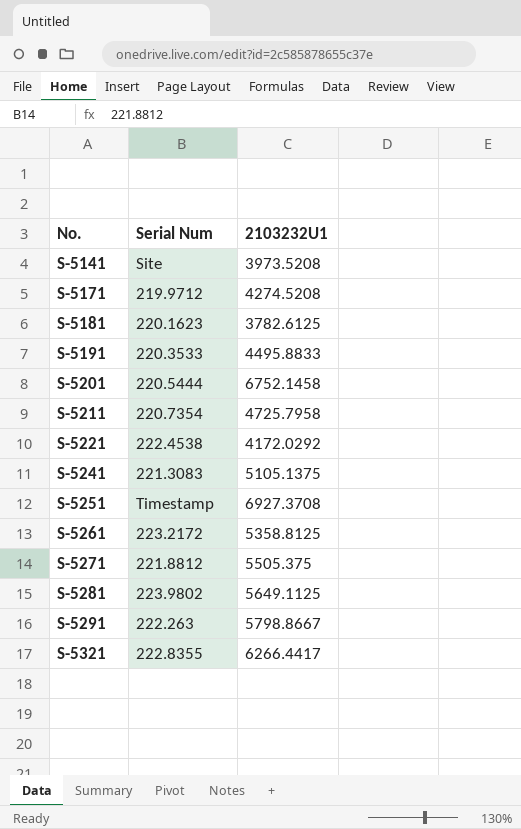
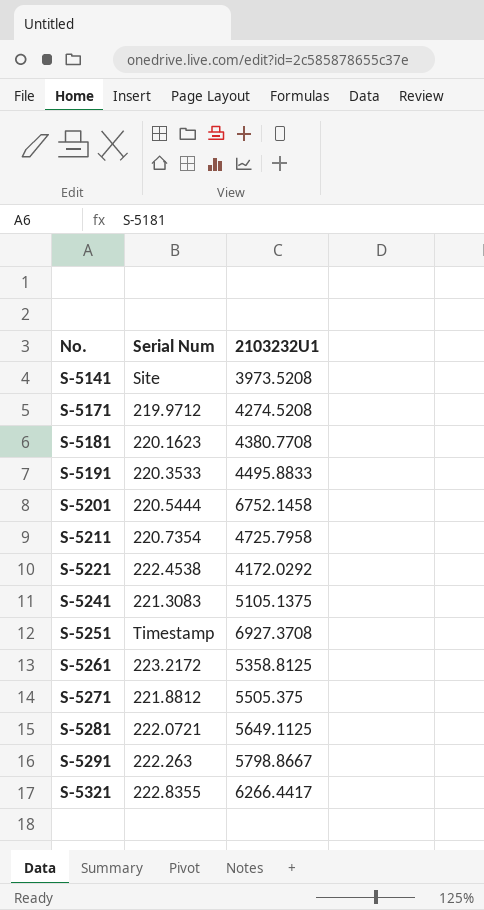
S-5181 | 2103232U1: 3782.6125 -> 4380.7708
S-5281 | Serial Num: 223.9802 -> 222.0721

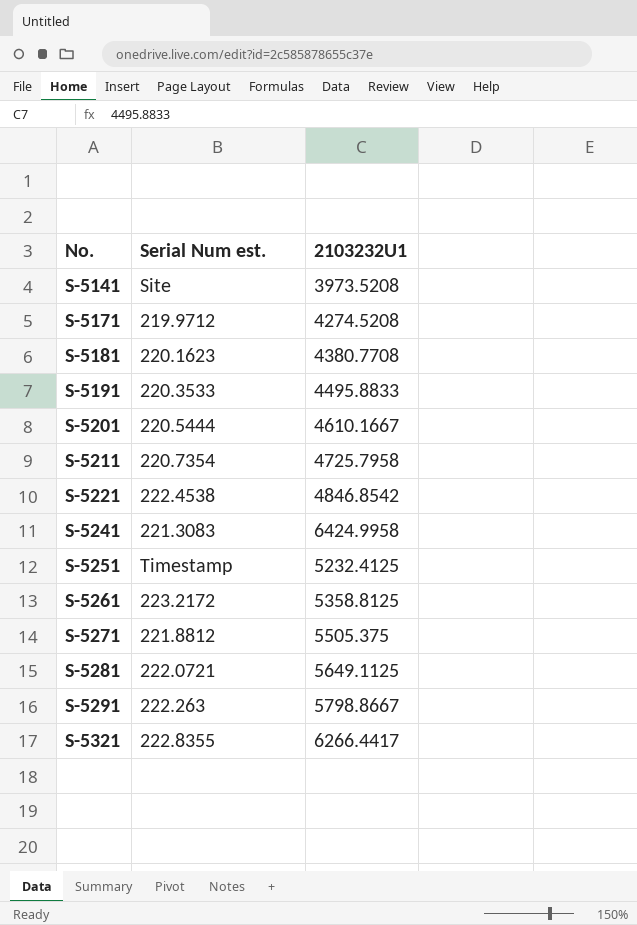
column name: Serial Num -> Serial Num est.
S-5201 | 2103232U1: 6752.1458 -> 4610.1667
S-5221 | 2103232U1: 4172.0292 -> 4846.8542
S-5241 | 2103232U1: 5105.1375 -> 6424.9958
S-5251 | 2103232U1: 6927.3708 -> 5232.4125

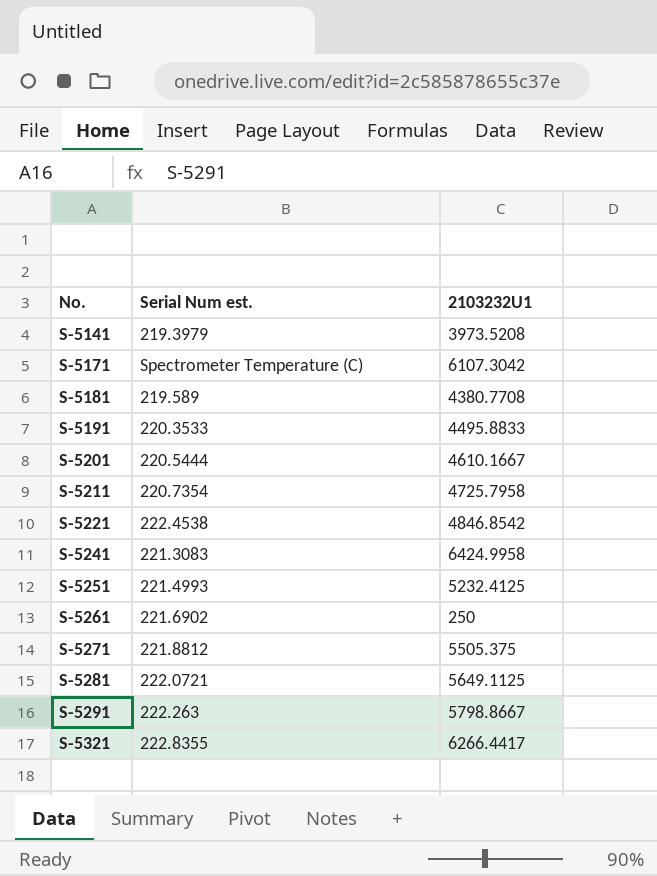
S-5141 | Serial Num est.: Site -> 219.3979
S-5171 | Serial Num est.: 219.9712 -> Spectrometer Temperature (C)
S-5171 | 2103232U1: 4274.5208 -> 6107.3042
S-5181 | Serial Num est.: 220.1623 -> 219.589
S-5251 | Serial Num est.: Timestamp -> 221.4993
S-5261 | Serial Num est.: 223.2172 -> 221.6902
S-5261 | 2103232U1: 5358.8125 -> 250

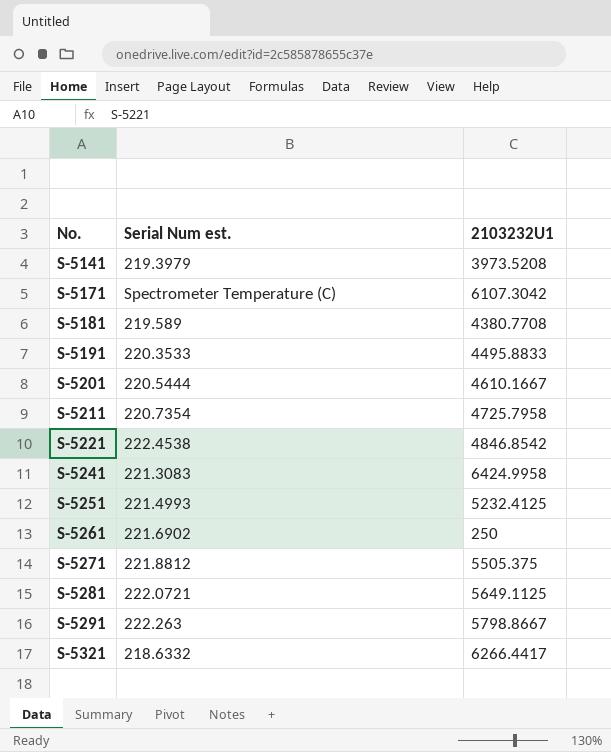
S-5321 | Serial Num est.: 222.8355 -> 218.6332

